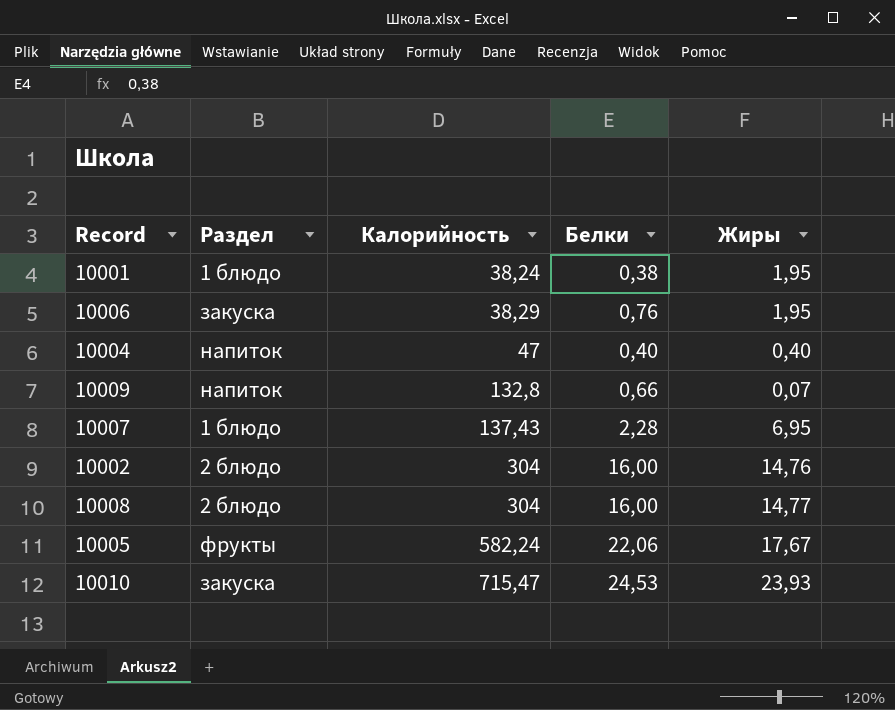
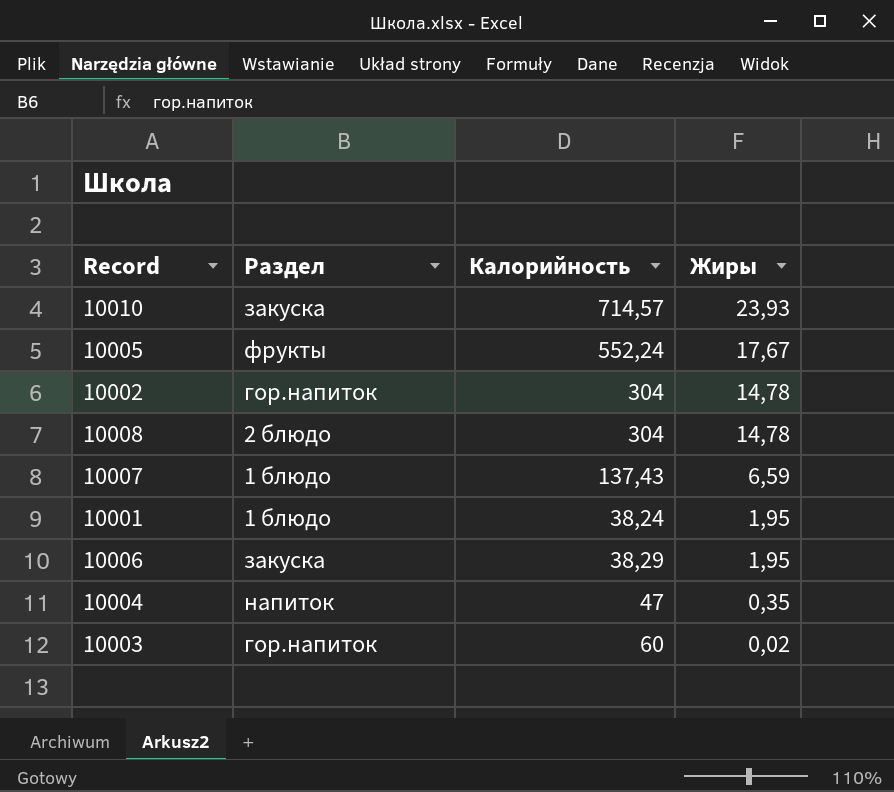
row order: Калорийность ascending -> Жиры descending
column Белки | position: 4 -> none
row 10009: напиток | 132,8 | 0,66 | 0,07 -> none
10010 | Калорийность: 715,47 -> 714,57
10005 | Калорийность: 582,24 -> 552,24
10002 | Раздел: 2 блюдо -> гор.напиток
10002 | Жиры: 14,76 -> 14,78
10008 | Жиры: 14,77 -> 14,78
10007 | Жиры: 6,95 -> 6,59
10004 | Жиры: 0,40 -> 0,35
row 10003: none -> гор.напиток | 60 | 0,02

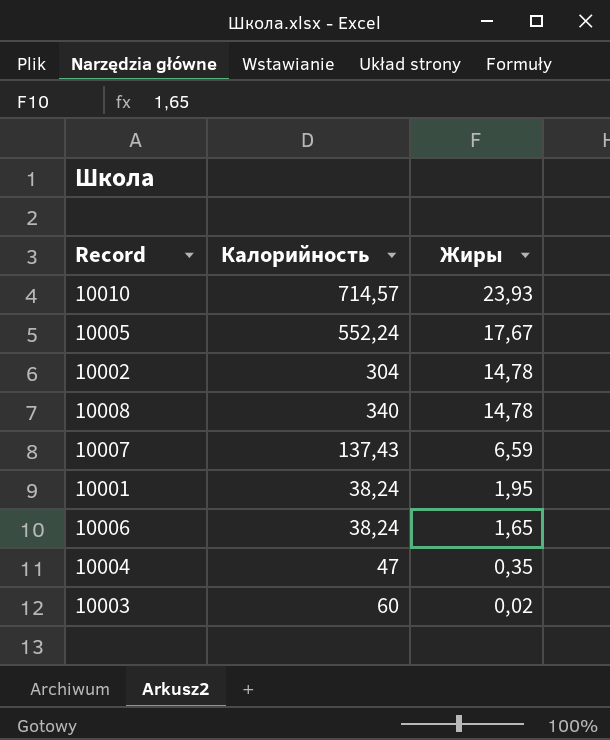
column Раздел | position: 2 -> none
10008 | Калорийность: 304 -> 340
10006 | Калорийность: 38,29 -> 38,24
10006 | Жиры: 1,95 -> 1,65

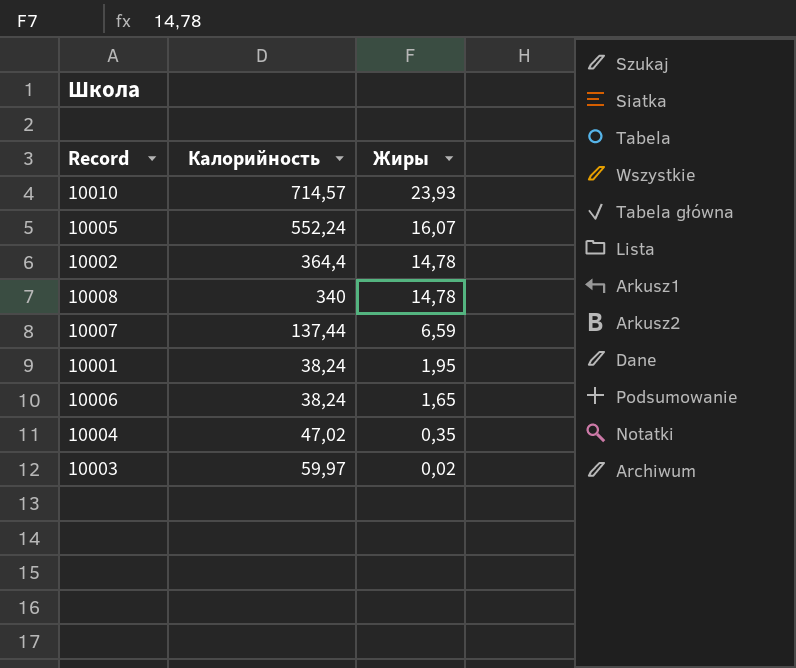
10005 | Жиры: 17,67 -> 16,07
10002 | Калорийность: 304 -> 364,4
10007 | Калорийность: 137,43 -> 137,44
10004 | Калорийность: 47 -> 47,02
10003 | Калорийность: 60 -> 59,97

